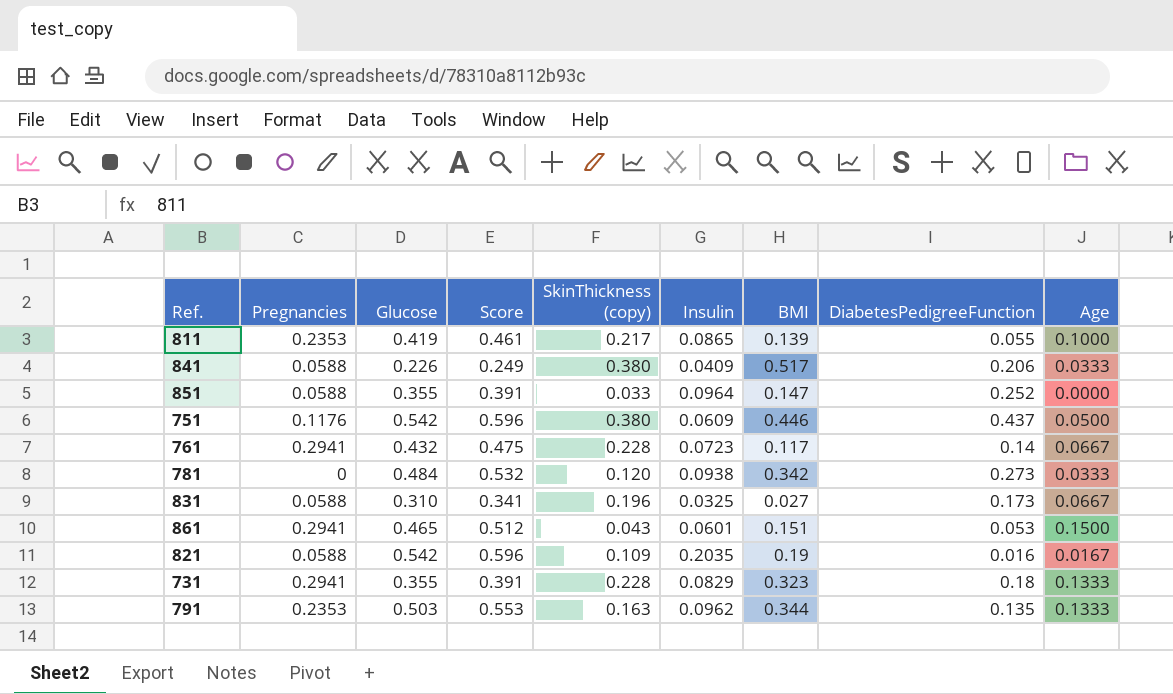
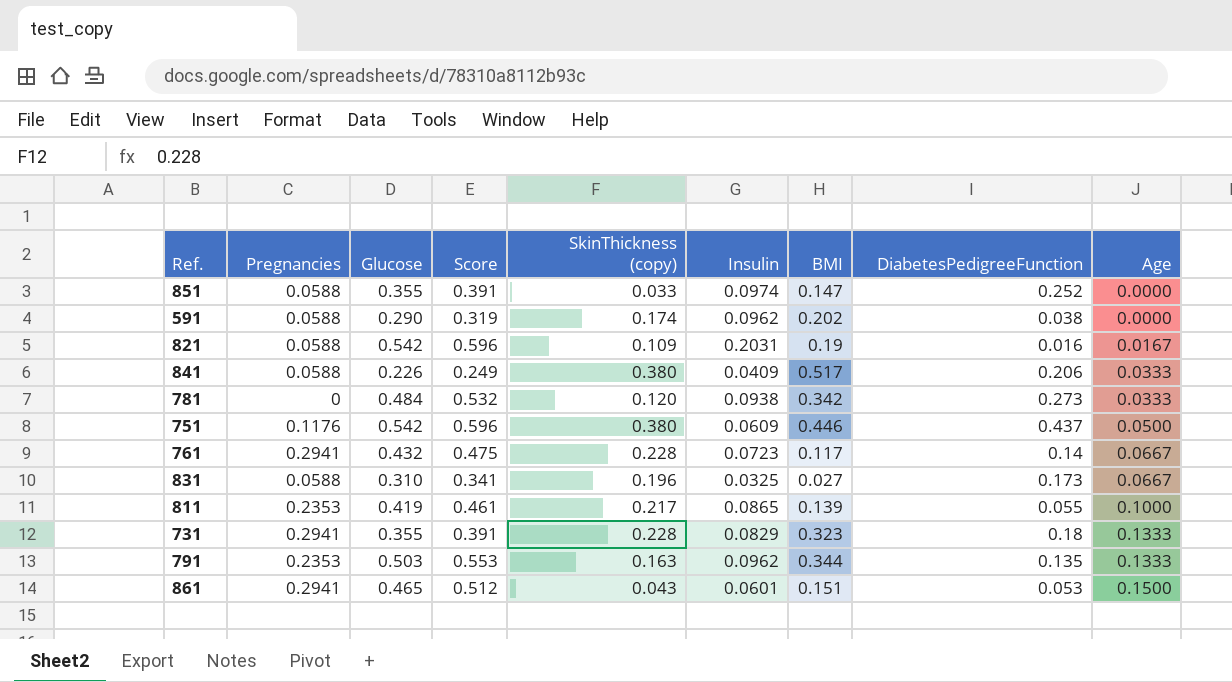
row order: none -> Age ascending
851 | Insulin: 0.0964 -> 0.0974
row 591: none -> 0.0588 | 0.290 | 0.319 | 0.174 | 0.0962 | 0.202 | 0.038 | 0.0000
821 | Insulin: 0.2035 -> 0.2031

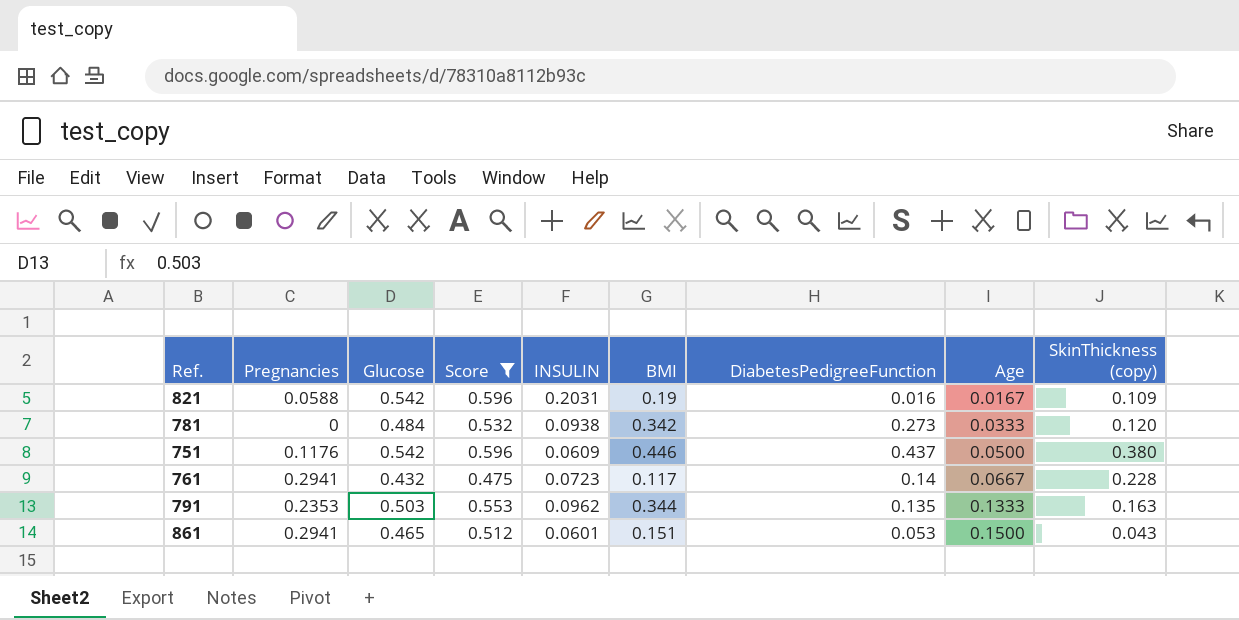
filter: none -> Score >= 0.475
column name: Insulin -> INSULIN
column SkinThickness (copy) | position: 5 -> 9

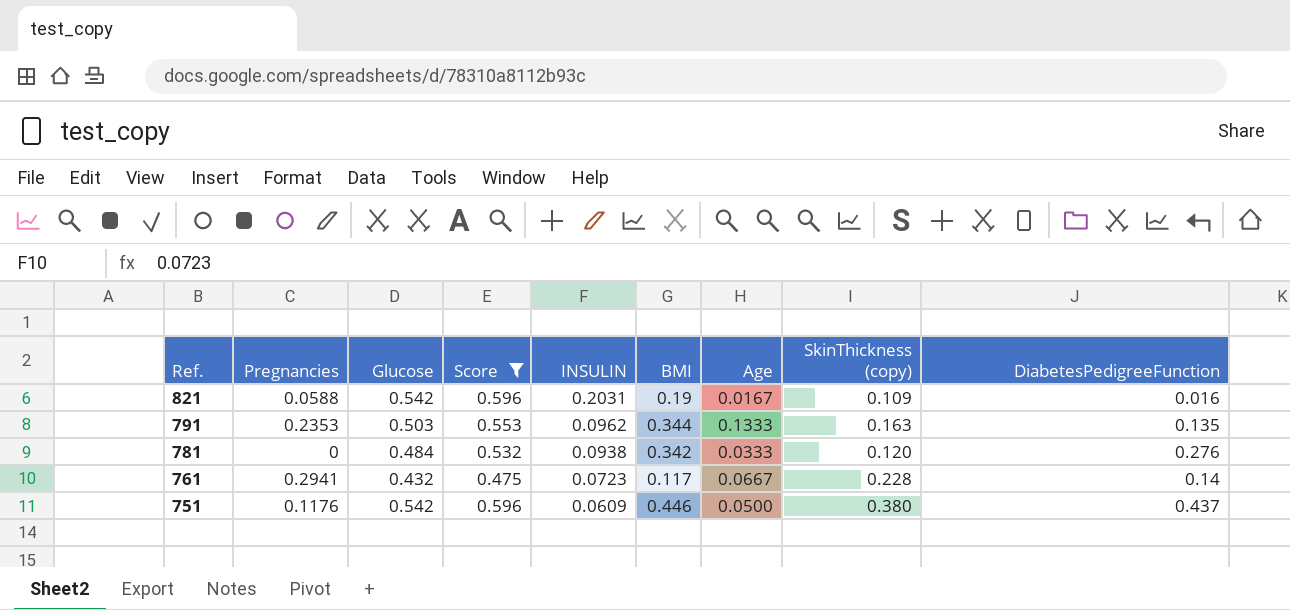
row order: Age ascending -> Ref. descending
column DiabetesPedigreeFunction | position: 7 -> 9
row 861: 0.2941 | 0.465 | 0.512 | 0.0601 | 0.151 | 0.053 | 0.1500 | 0.043 -> none
781 | DiabetesPedigreeFunction: 0.273 -> 0.276

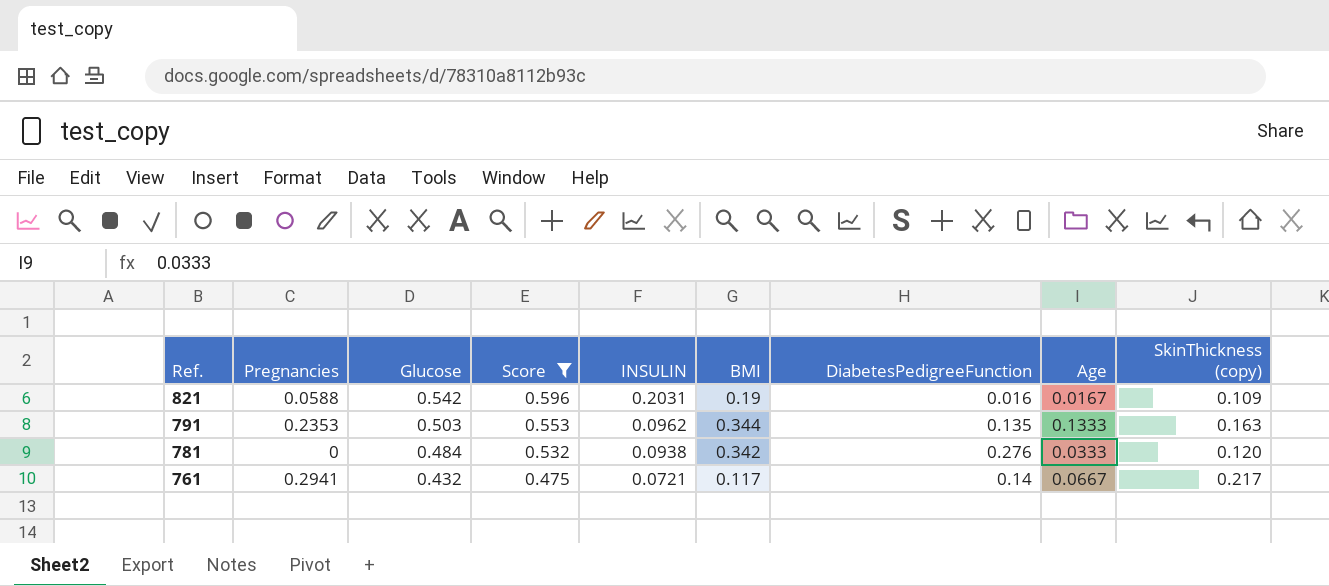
column DiabetesPedigreeFunction | position: 9 -> 7
row 751: 0.1176 | 0.542 | 0.596 | 0.0609 | 0.446 | 0.0500 | 0.380 | 0.437 -> none
761 | INSULIN: 0.0723 -> 0.0721
761 | SkinThickness (copy): 0.228 -> 0.217

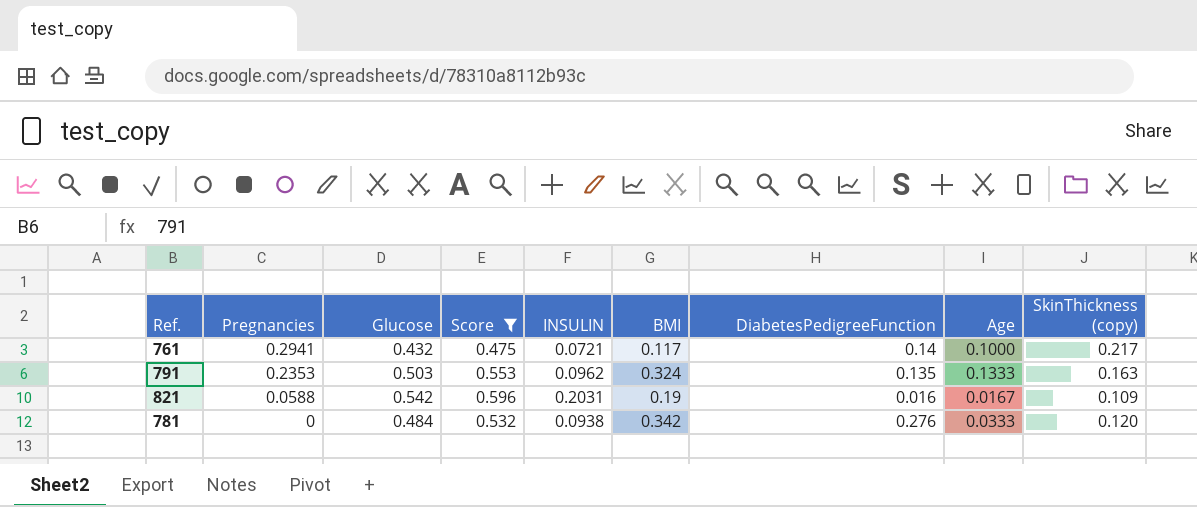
row order: Ref. descending -> Pregnancies descending
761 | Age: 0.0667 -> 0.1000
791 | BMI: 0.344 -> 0.324

